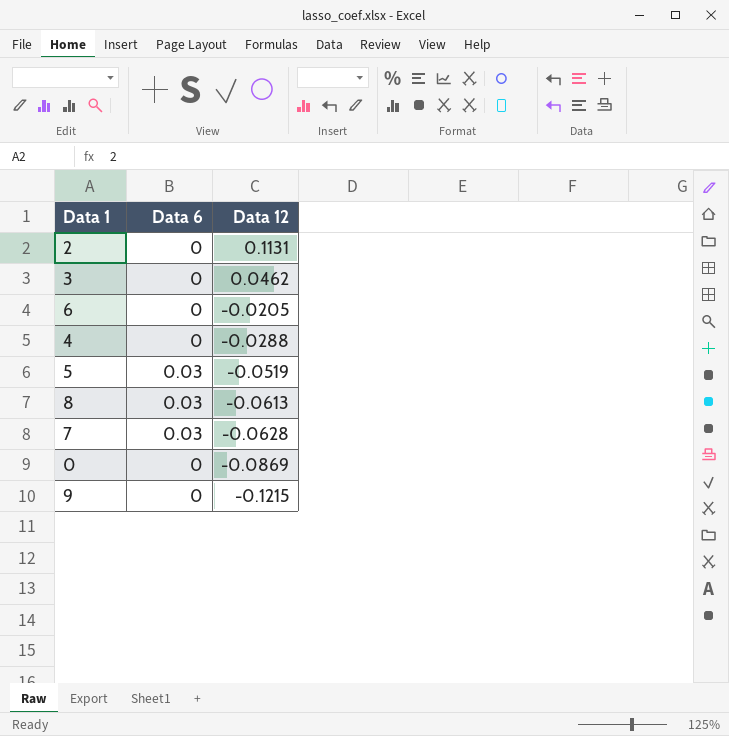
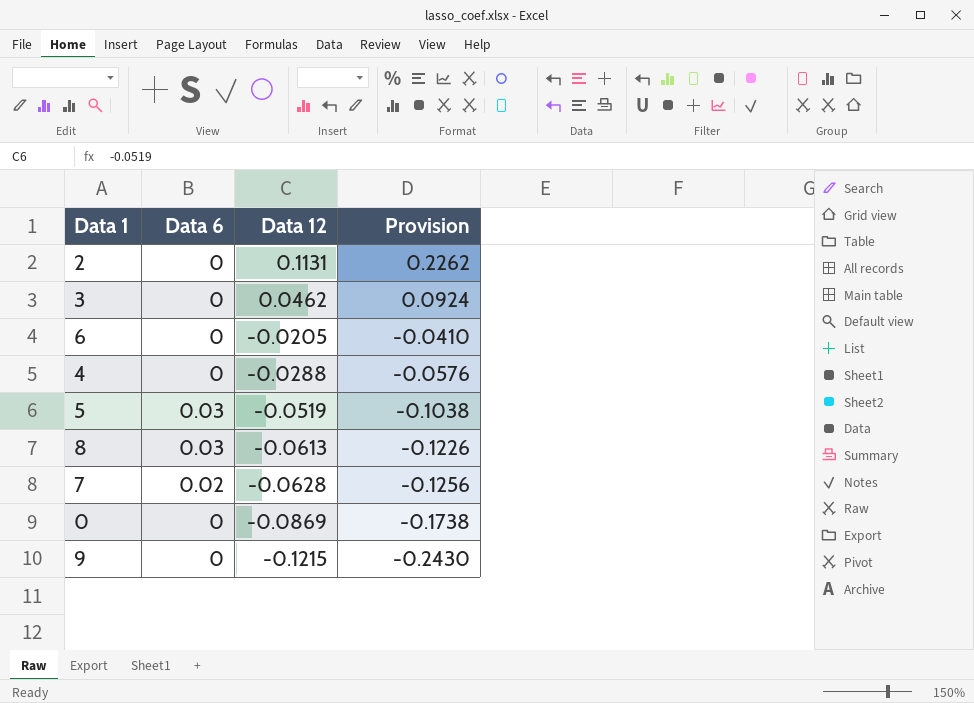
column Provision | formula: none -> [Data 12] * 2
7 | Data 6: 0.03 -> 0.02

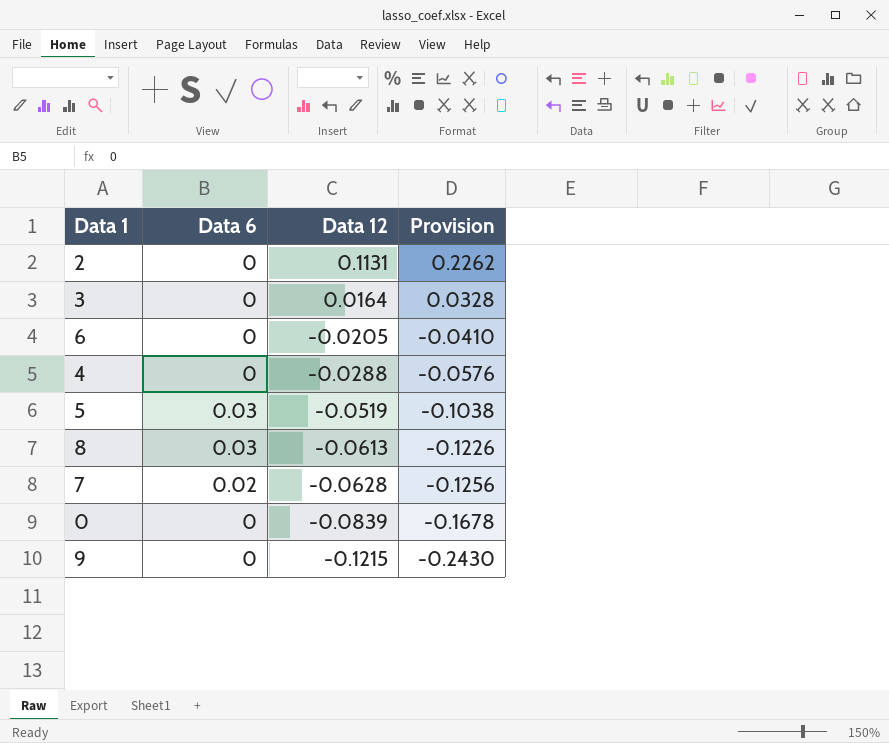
3 | Data 12: 0.0462 -> 0.0164
3 | Provision: 0.0924 -> 0.0328
0 | Data 12: -0.0869 -> -0.0839
0 | Provision: -0.1738 -> -0.1678

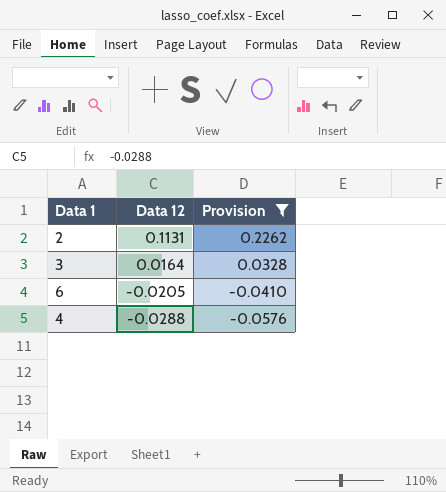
filter: none -> Provision >= -0.0576
column Data 6 | position: 2 -> none

